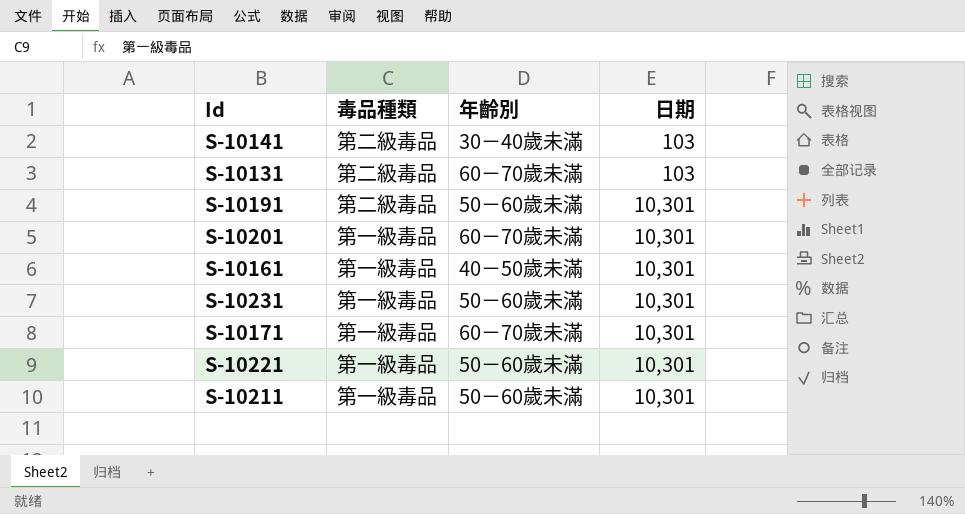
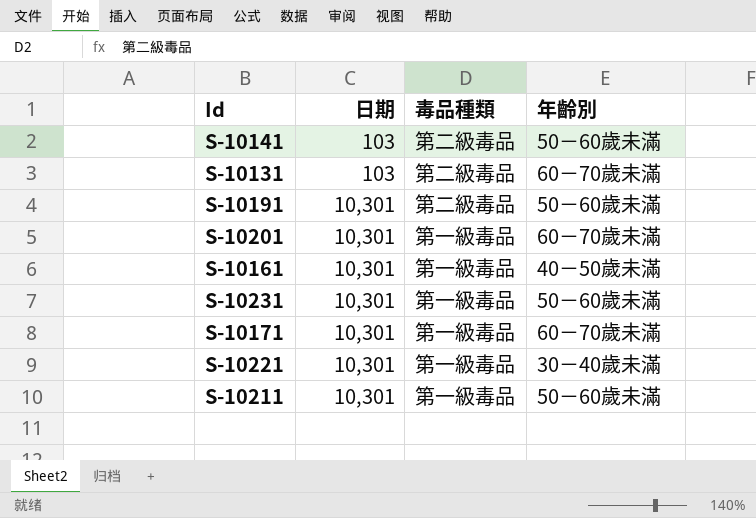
column 日期 | position: 4 -> 2
S-10141 | 年齡別: 30－40歲未滿 -> 50－60歲未滿
S-10221 | 年齡別: 50－60歲未滿 -> 30－40歲未滿

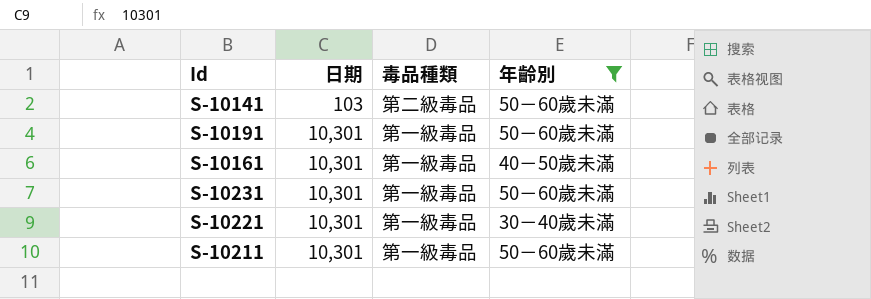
filter: none -> 年齡別 != 60－70歲未滿
S-10191 | 毒品種類: 第二級毒品 -> 第一級毒品

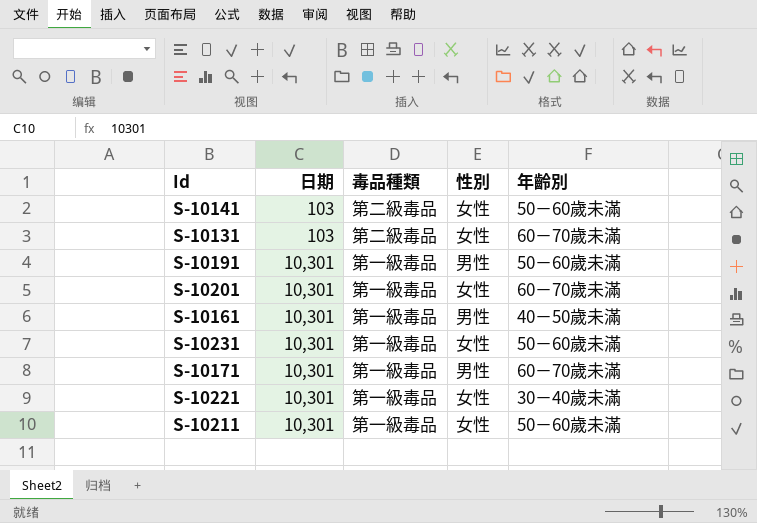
filter: 年齡別 != 60－70歲未滿 -> none
column 性別 | position: none -> 4

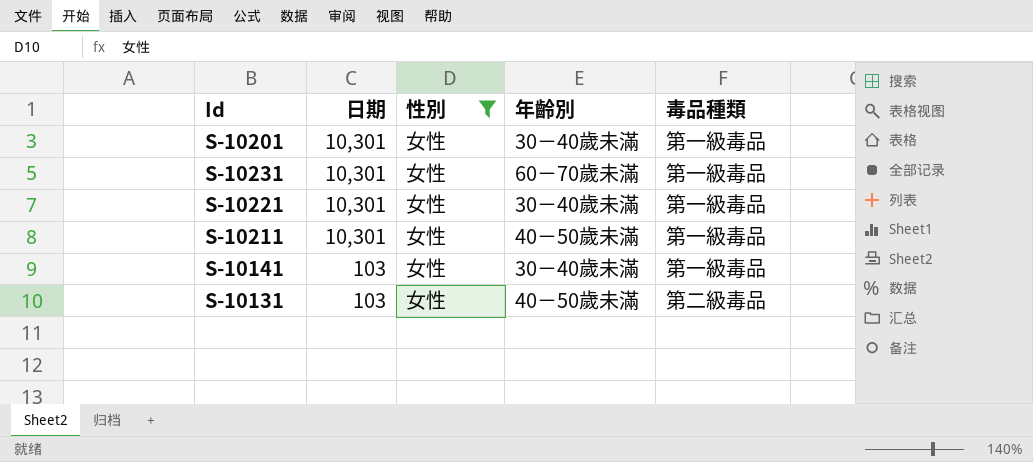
filter: none -> 性別 = 女性
row order: 日期 ascending -> 日期 descending
column 毒品種類 | position: 3 -> 5
S-10201 | 年齡別: 60－70歲未滿 -> 30－40歲未滿
S-10231 | 年齡別: 50－60歲未滿 -> 60－70歲未滿
S-10211 | 年齡別: 50－60歲未滿 -> 40－50歲未滿
S-10141 | 年齡別: 50－60歲未滿 -> 30－40歲未滿
S-10141 | 毒品種類: 第二級毒品 -> 第一級毒品
S-10131 | 年齡別: 60－70歲未滿 -> 40－50歲未滿

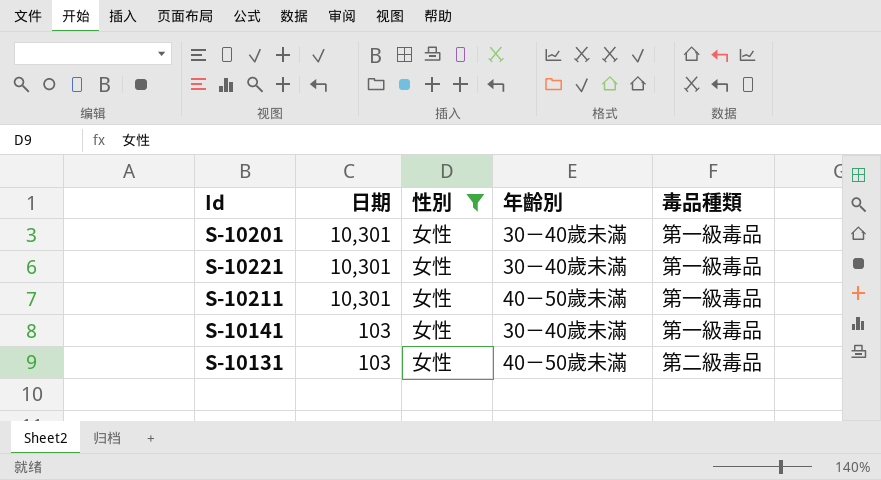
row S-10231: 10,301 | 女性 | 60－70歲未滿 | 第一級毒品 -> none

